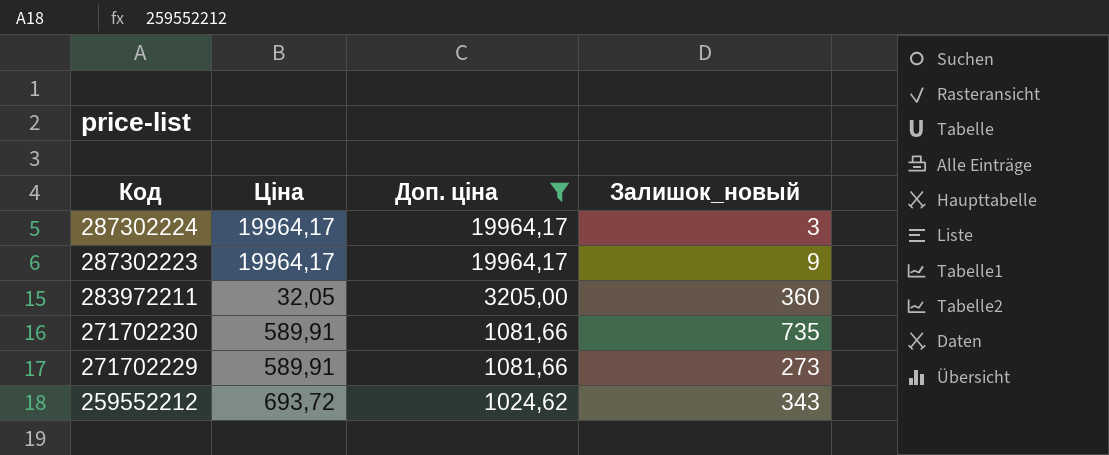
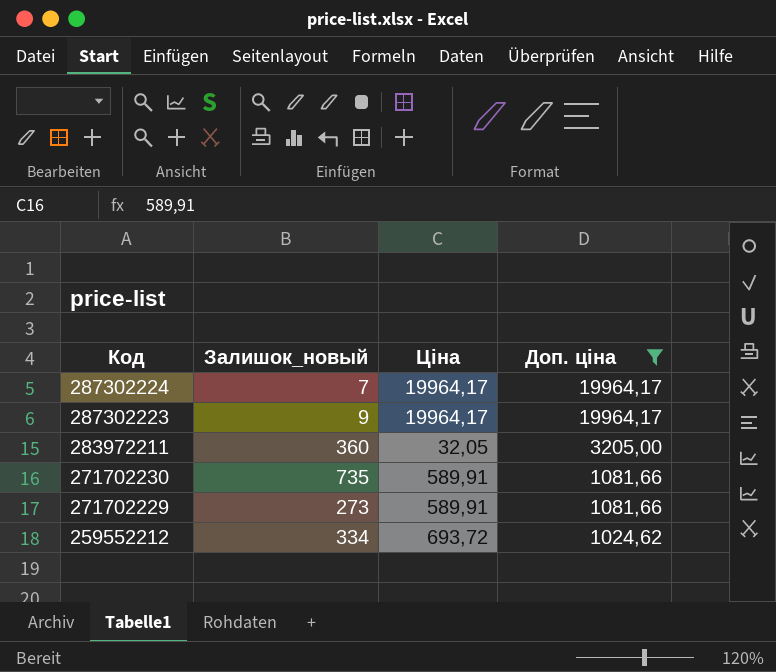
column Залишок_новый | position: 4 -> 2
287302224 | Залишок_новый: 3 -> 7
259552212 | Залишок_новый: 343 -> 334

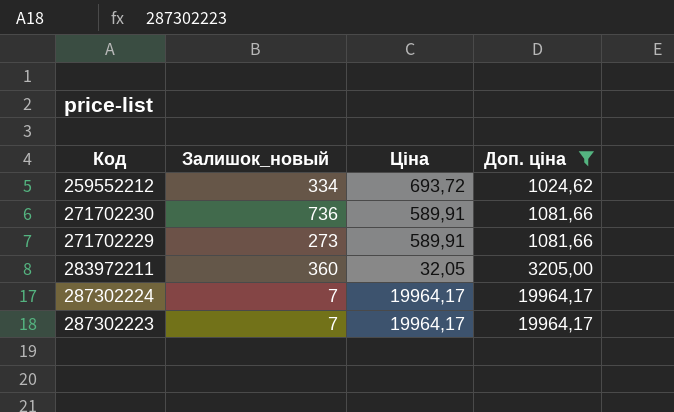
row order: Код descending -> Доп. ціна ascending
271702230 | Залишок_новый: 735 -> 736
287302223 | Залишок_новый: 9 -> 7

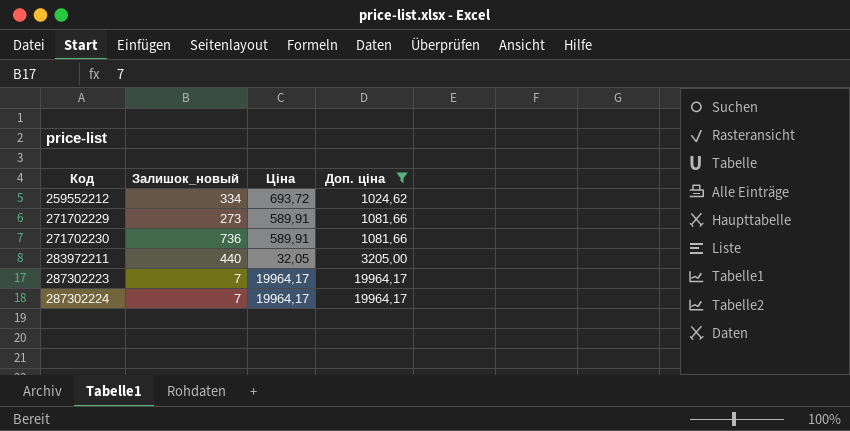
row order: Доп. ціна ascending -> Код ascending
283972211 | Залишок_новый: 360 -> 440

